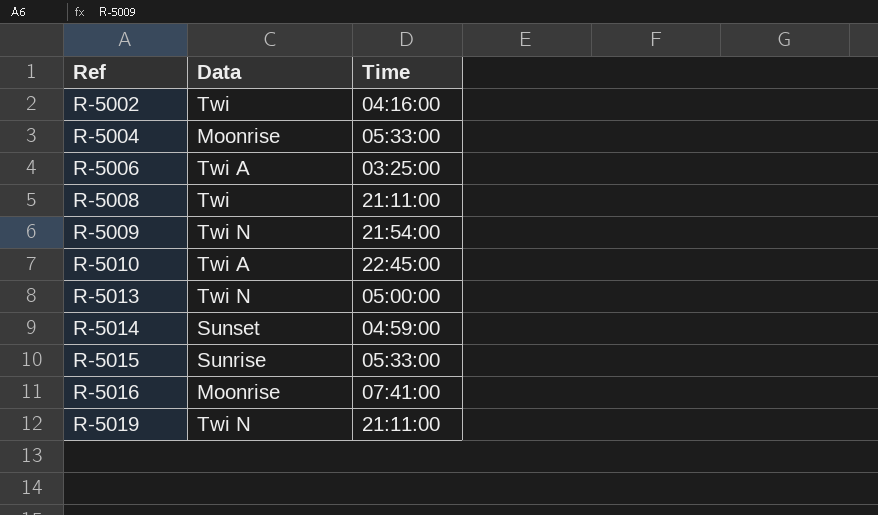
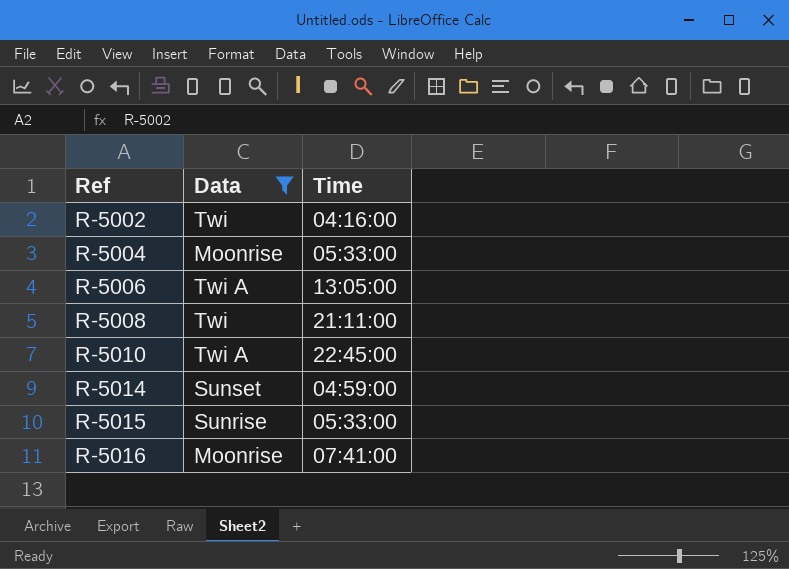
filter: none -> Data != Twi N
R-5006 | Time: 03:25:00 -> 13:05:00

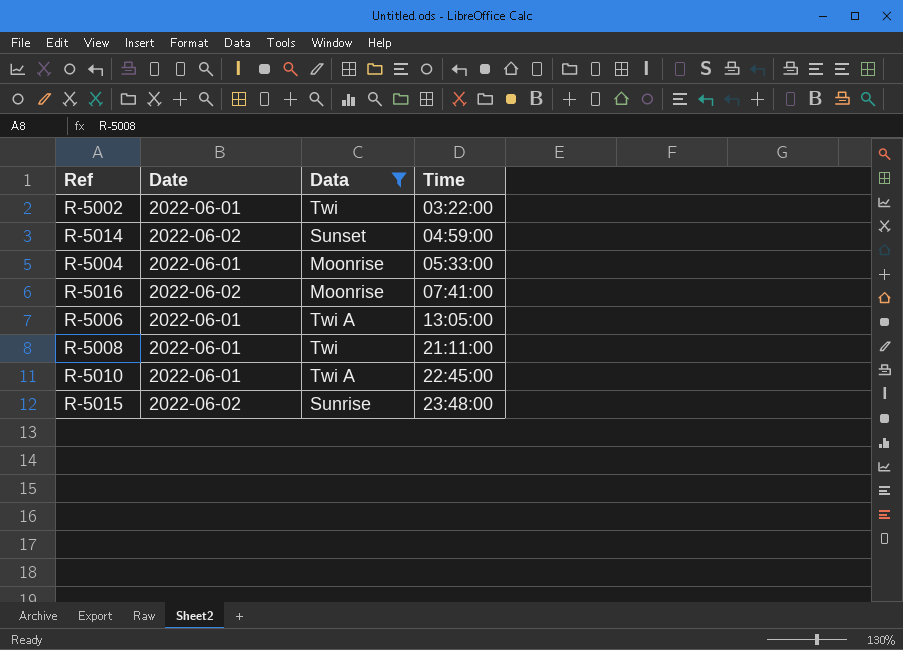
row order: Ref ascending -> Time ascending
column Date | position: none -> 2
R-5002 | Time: 04:16:00 -> 03:22:00
R-5015 | Time: 05:33:00 -> 23:48:00

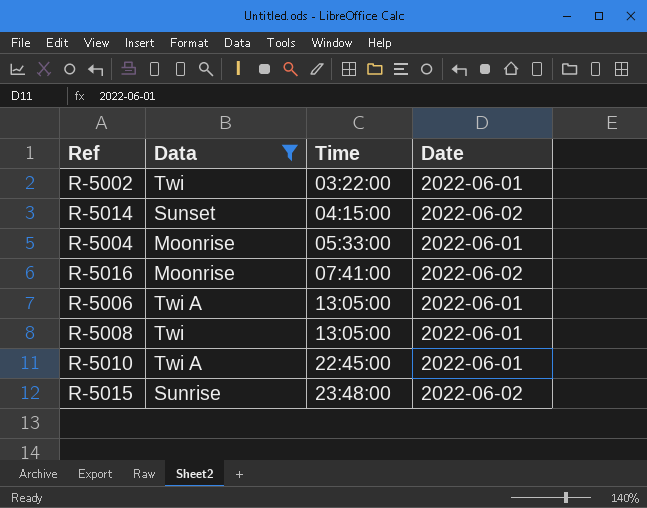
column Date | position: 2 -> 4
R-5014 | Time: 04:59:00 -> 04:15:00
R-5008 | Time: 21:11:00 -> 13:05:00

